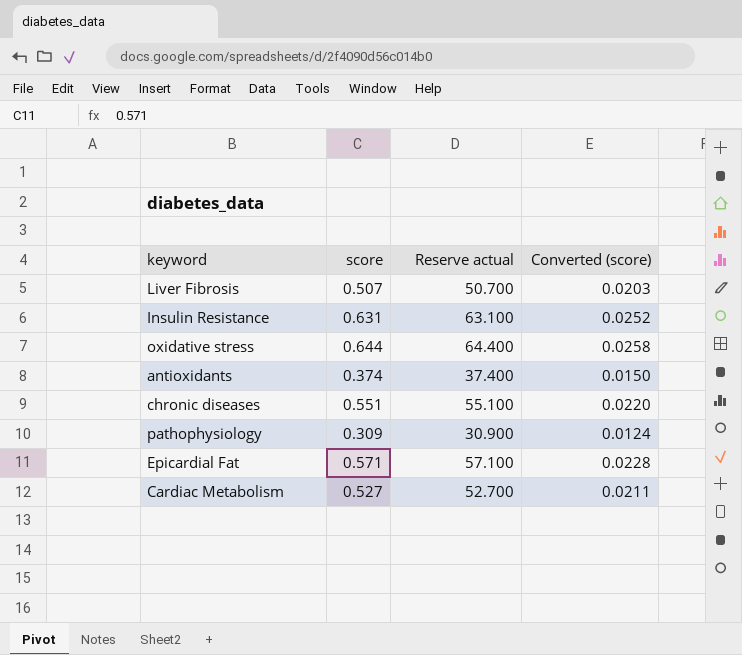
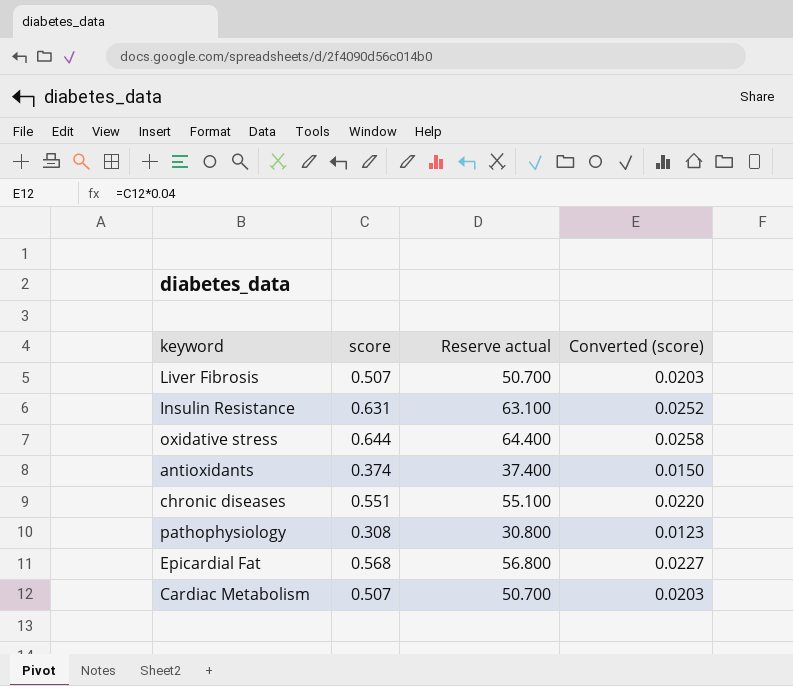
pathophysiology | score: 0.309 -> 0.308
pathophysiology | Reserve actual: 30.900 -> 30.800
pathophysiology | Converted (score): 0.0124 -> 0.0123
Epicardial Fat | score: 0.571 -> 0.568
Epicardial Fat | Reserve actual: 57.100 -> 56.800
Epicardial Fat | Converted (score): 0.0228 -> 0.0227
Cardiac Metabolism | score: 0.527 -> 0.507
Cardiac Metabolism | Reserve actual: 52.700 -> 50.700
Cardiac Metabolism | Converted (score): 0.0211 -> 0.0203

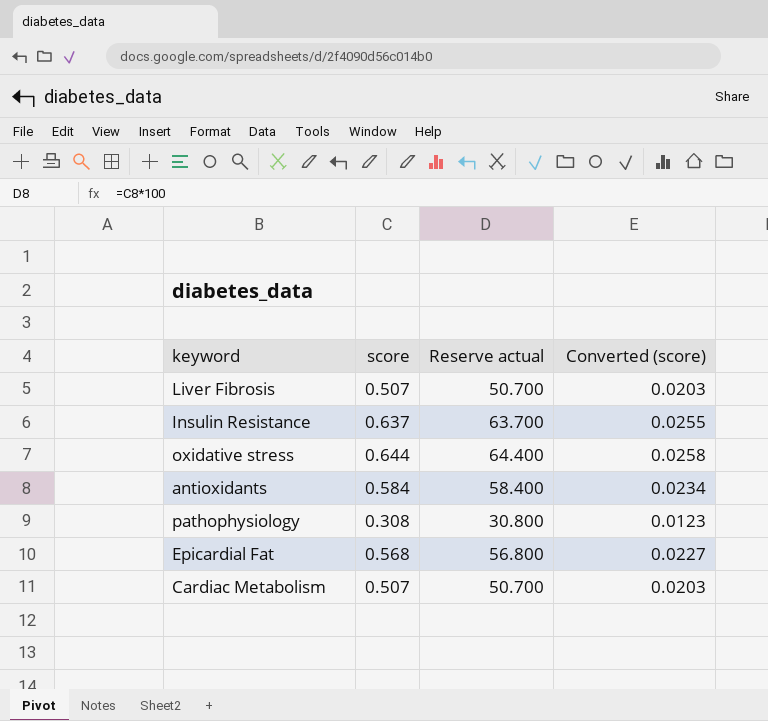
row chronic diseases: 0.551 | 55.100 | 0.0220 -> none
Insulin Resistance | score: 0.631 -> 0.637
Insulin Resistance | Reserve actual: 63.100 -> 63.700
Insulin Resistance | Converted (score): 0.0252 -> 0.0255
antioxidants | score: 0.374 -> 0.584
antioxidants | Reserve actual: 37.400 -> 58.400
antioxidants | Converted (score): 0.0150 -> 0.0234

